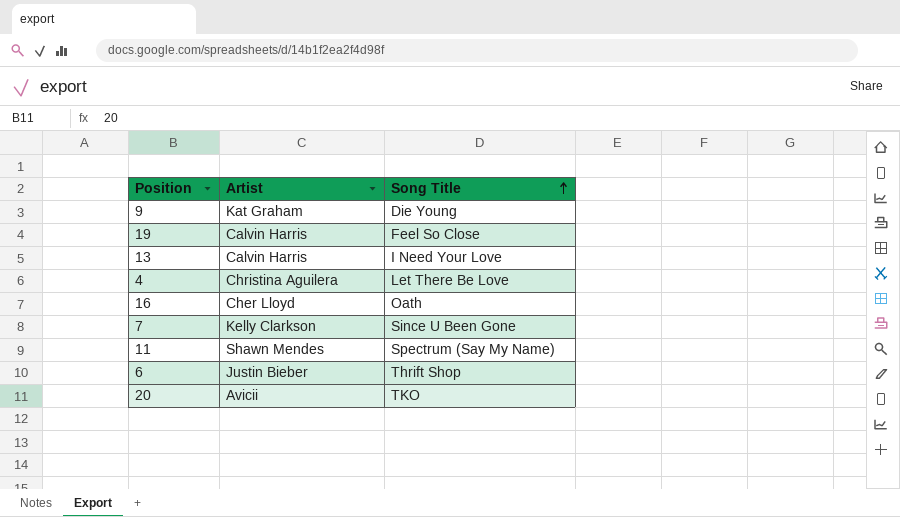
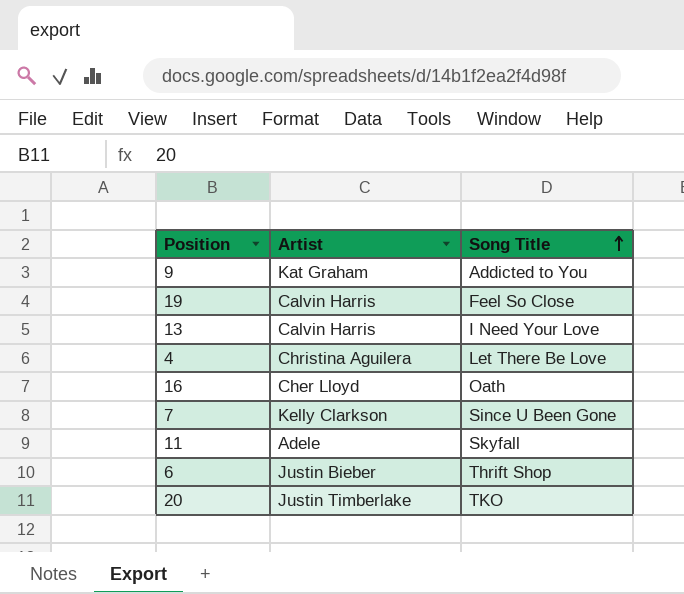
9 | Song Title: Die Young -> Addicted to You
11 | Artist: Shawn Mendes -> Adele
11 | Song Title: Spectrum (Say My Name) -> Skyfall
20 | Artist: Avicii -> Justin Timberlake

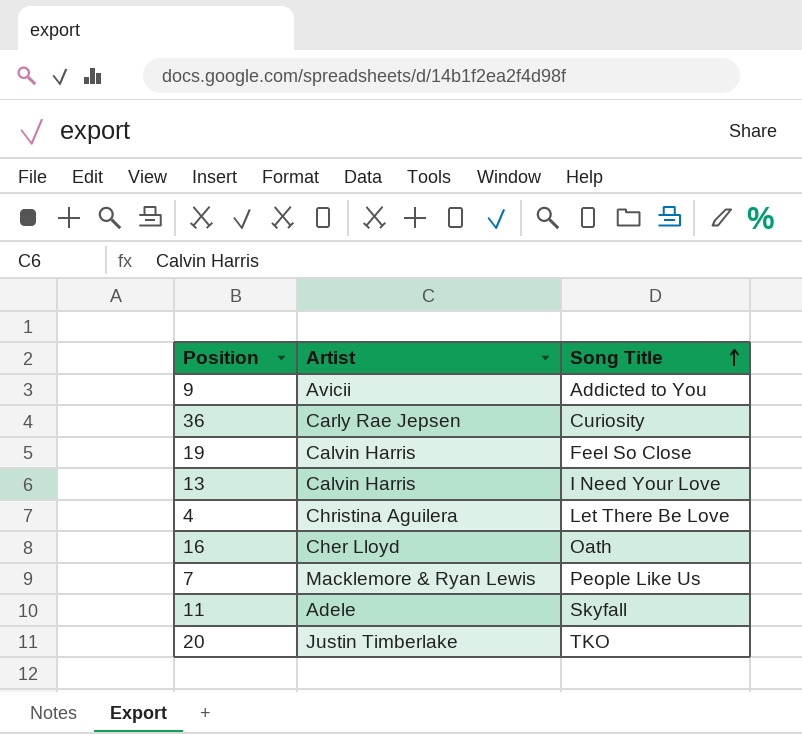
row 6: Justin Bieber | Thrift Shop -> none
9 | Artist: Kat Graham -> Avicii
row 36: none -> Carly Rae Jepsen | Curiosity
7 | Artist: Kelly Clarkson -> Macklemore & Ryan Lewis
7 | Song Title: Since U Been Gone -> People Like Us

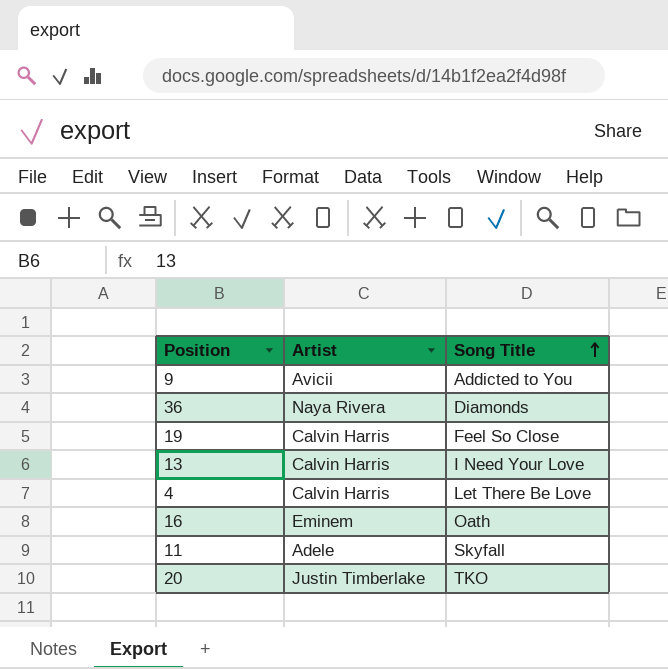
row 7: Macklemore & Ryan Lewis | People Like Us -> none
36 | Artist: Carly Rae Jepsen -> Naya Rivera
36 | Song Title: Curiosity -> Diamonds
4 | Artist: Christina Aguilera -> Calvin Harris
16 | Artist: Cher Lloyd -> Eminem

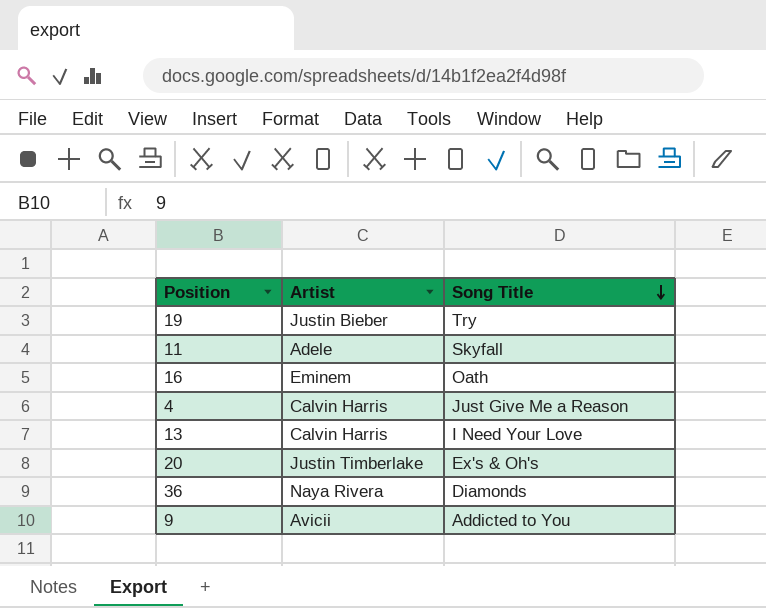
row order: Song Title ascending -> Song Title descending
19 | Artist: Calvin Harris -> Justin Bieber
19 | Song Title: Feel So Close -> Try
4 | Song Title: Let There Be Love -> Just Give Me a Reason
20 | Song Title: TKO -> Ex's & Oh's

